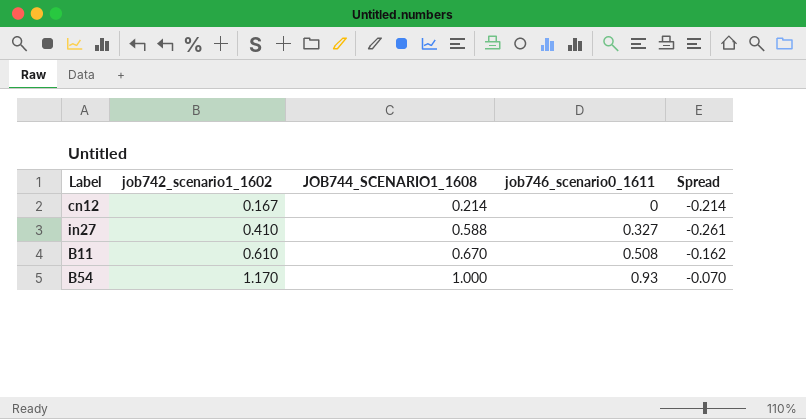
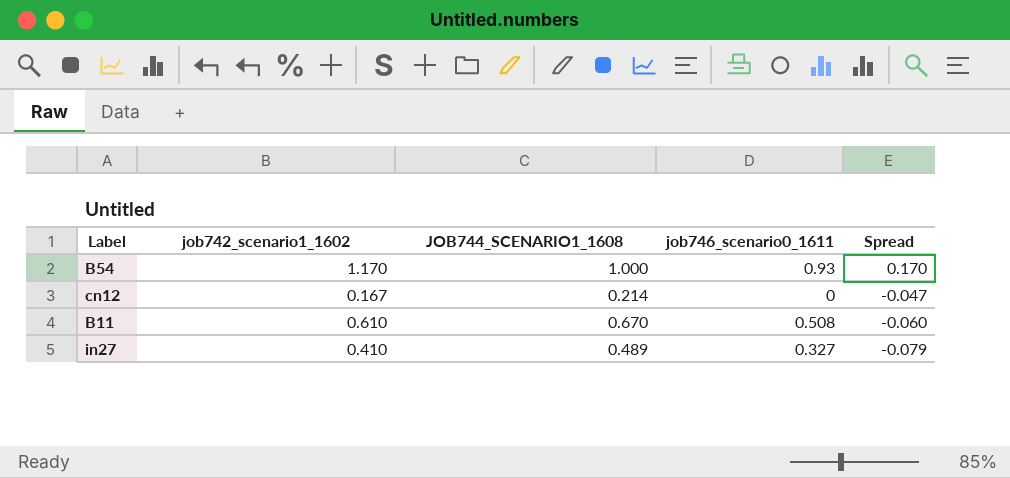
row order: job742_scenario1_1602 ascending -> Spread descending
column Spread | formula: [job746_scenario0_1611] - [JOB744_SCENARIO1_1608] -> [job742_scenario1_1602] - [JOB744_SCENARIO1_1608]
in27 | JOB744_SCENARIO1_1608: 0.588 -> 0.489

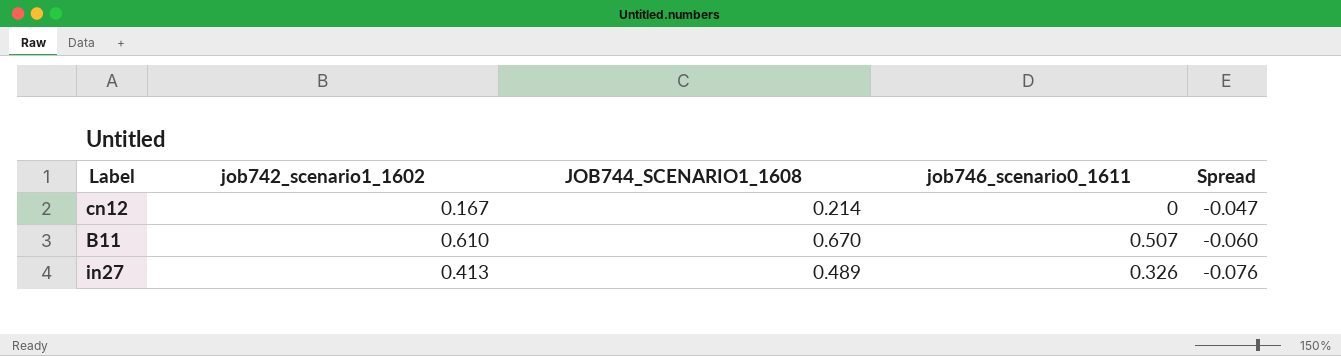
row B54: 1.170 | 1.000 | 0.93 | 0.170 -> none
B11 | job746_scenario0_1611: 0.508 -> 0.507
in27 | job742_scenario1_1602: 0.410 -> 0.413
in27 | job746_scenario0_1611: 0.327 -> 0.326
in27 | Spread: -0.079 -> -0.076

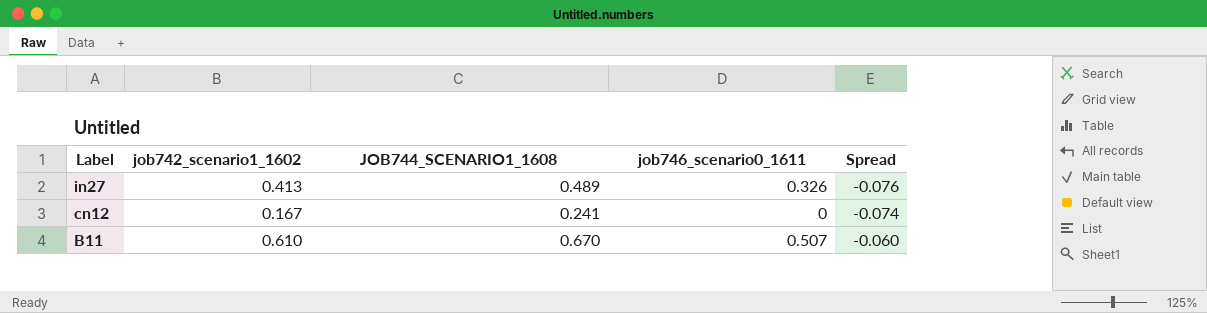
row order: Spread descending -> Label descending
cn12 | JOB744_SCENARIO1_1608: 0.214 -> 0.241
cn12 | Spread: -0.047 -> -0.074

